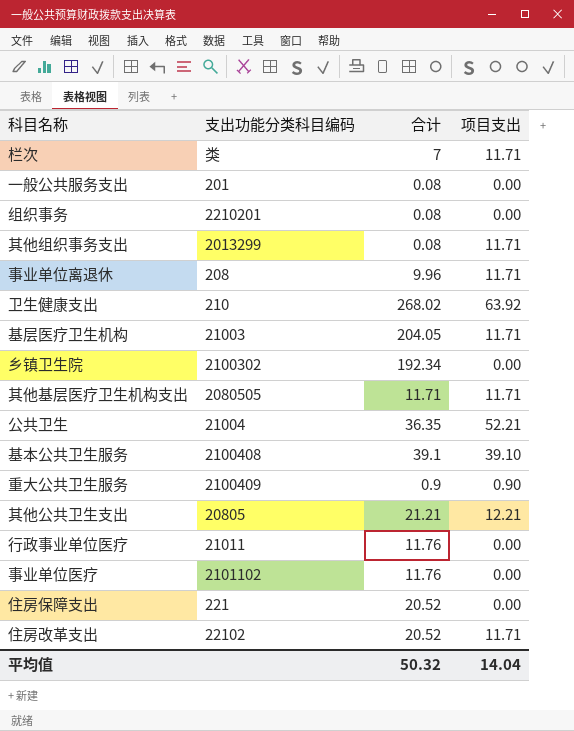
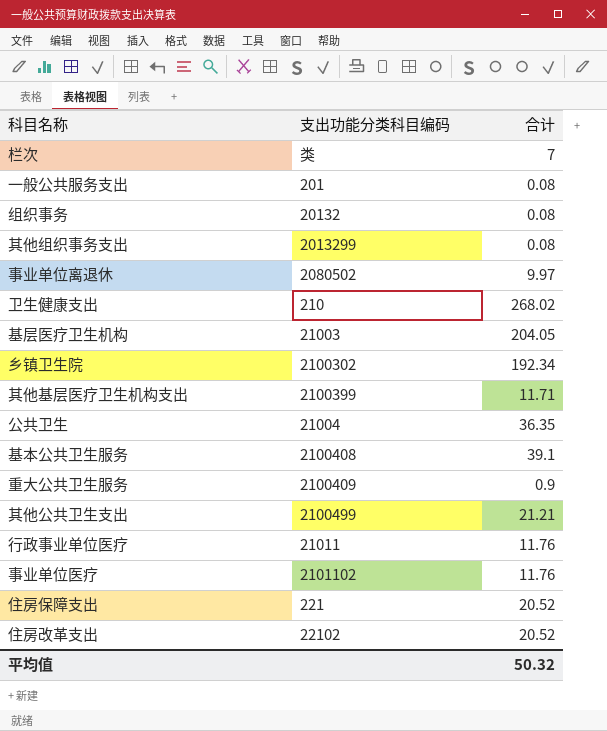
column 项目支出 | position: 4 -> none
组织事务 | 支出功能分类科目编码: 2210201 -> 20132
事业单位离退休 | 支出功能分类科目编码: 208 -> 2080502
事业单位离退休 | 合计: 9.96 -> 9.97
其他基层医疗卫生机构支出 | 支出功能分类科目编码: 2080505 -> 2100399
其他公共卫生支出 | 支出功能分类科目编码: 20805 -> 2100499

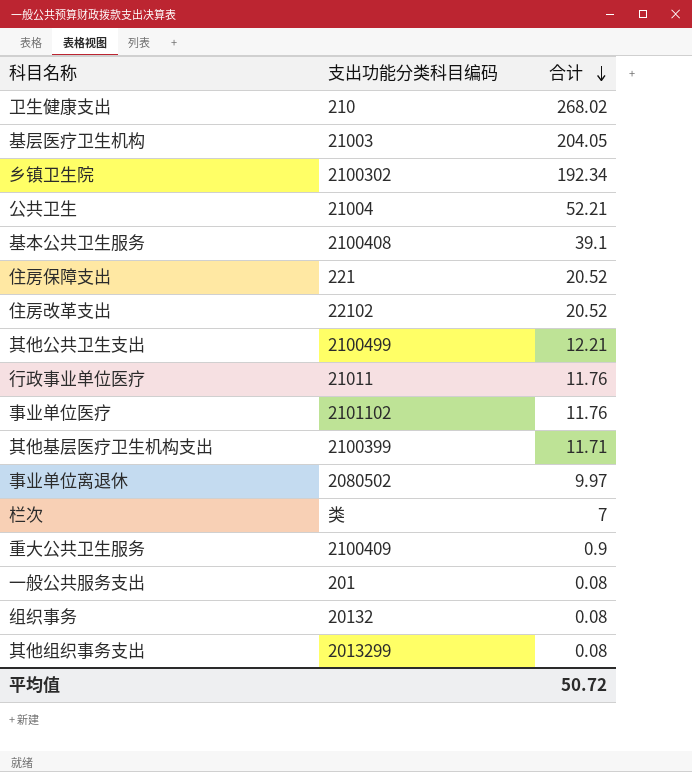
row order: none -> 合计 descending
公共卫生 | 合计: 36.35 -> 52.21
其他公共卫生支出 | 合计: 21.21 -> 12.21
平均值 | 合计: 50.32 -> 50.72

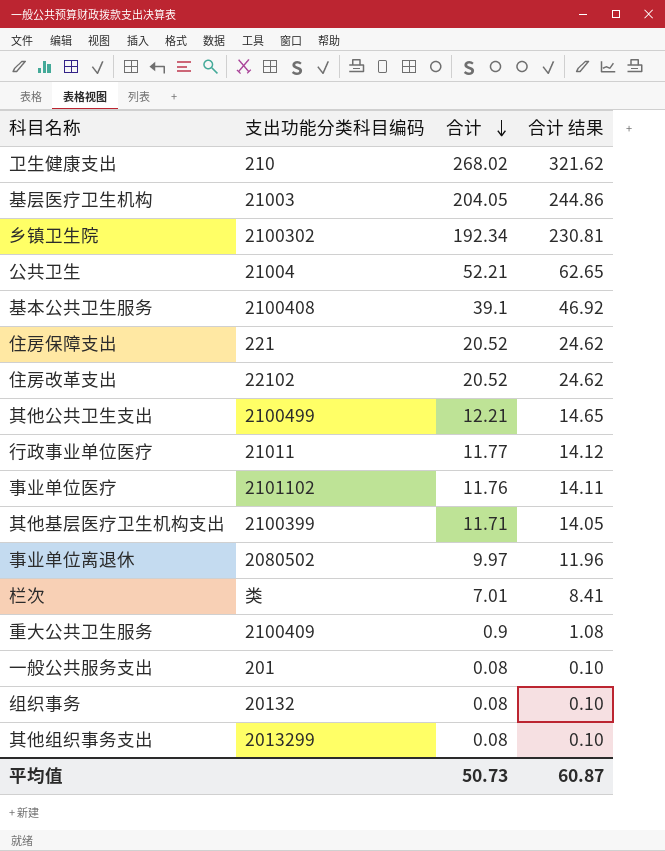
column 合计 结果 | formula: none -> [合计] * 1.2
行政事业单位医疗 | 合计: 11.76 -> 11.77
栏次 | 合计: 7 -> 7.01
平均值 | 合计: 50.72 -> 50.73

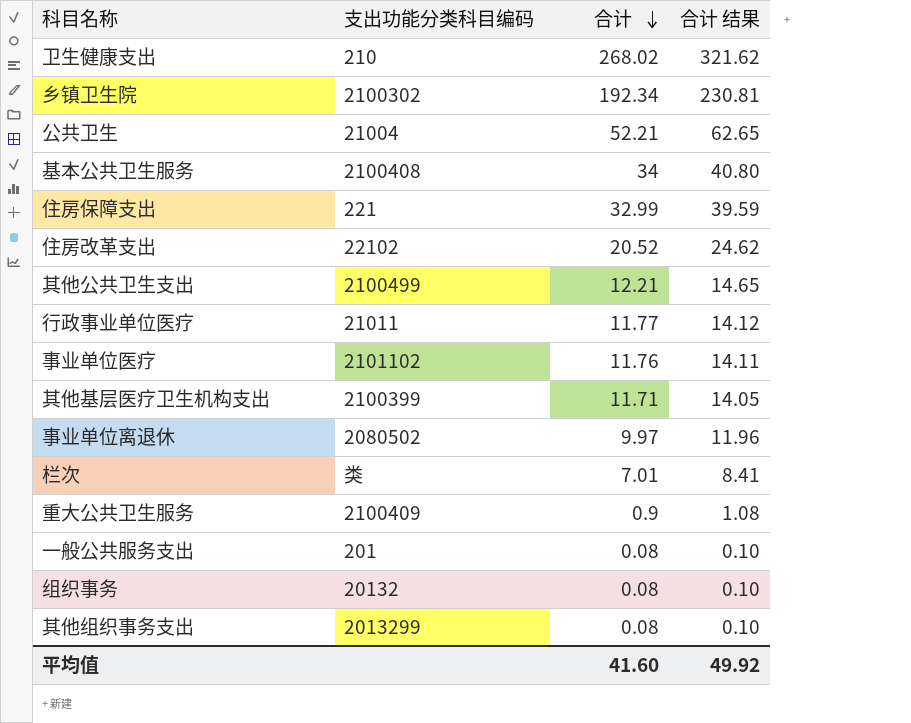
row 基层医疗卫生机构: 21003 | 204.05 | 244.86 -> none
基本公共卫生服务 | 合计: 39.1 -> 34
基本公共卫生服务 | 合计 结果: 46.92 -> 40.80
住房保障支出 | 合计: 20.52 -> 32.99
住房保障支出 | 合计 结果: 24.62 -> 39.59
平均值 | 合计: 50.73 -> 41.60
平均值 | 合计 结果: 60.87 -> 49.92

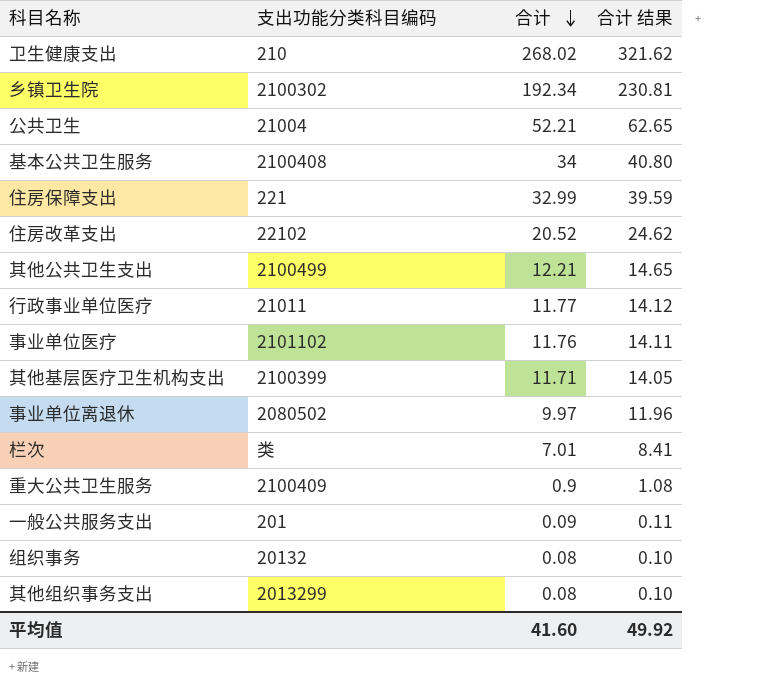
一般公共服务支出 | 合计: 0.08 -> 0.09
一般公共服务支出 | 合计 结果: 0.10 -> 0.11

